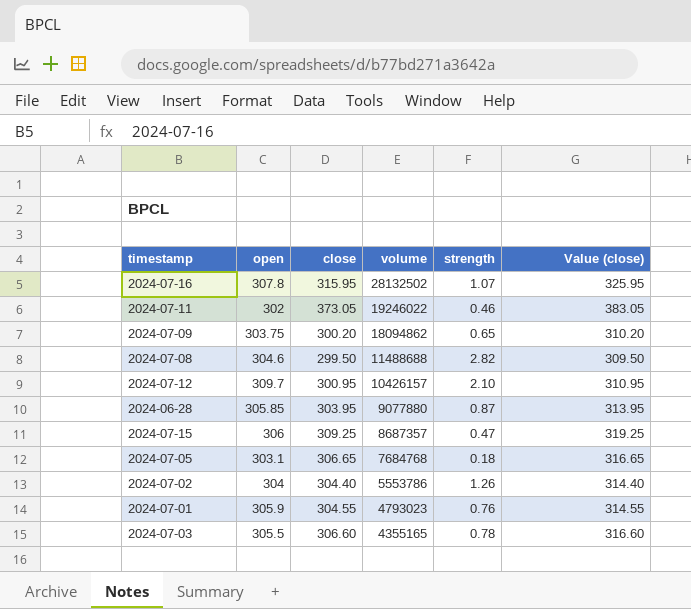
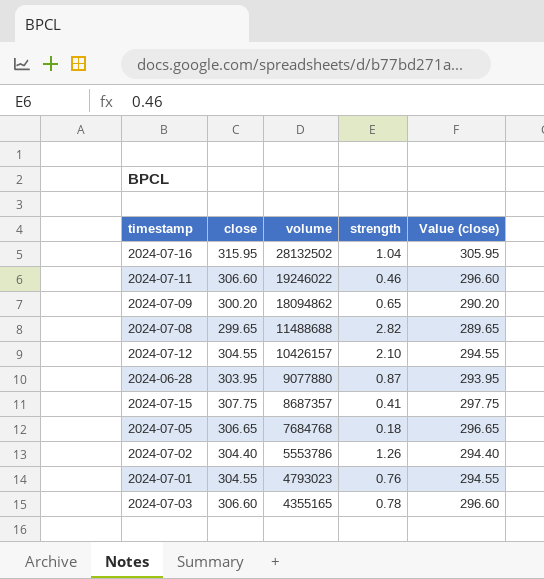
column open | position: 2 -> none
column Value (close) | formula: [close] + 10 -> [close] - 10
2024-07-16 | strength: 1.07 -> 1.04
2024-07-11 | close: 373.05 -> 306.60
2024-07-08 | close: 299.50 -> 299.65
2024-07-12 | close: 300.95 -> 304.55
2024-07-15 | close: 309.25 -> 307.75
2024-07-15 | strength: 0.47 -> 0.41

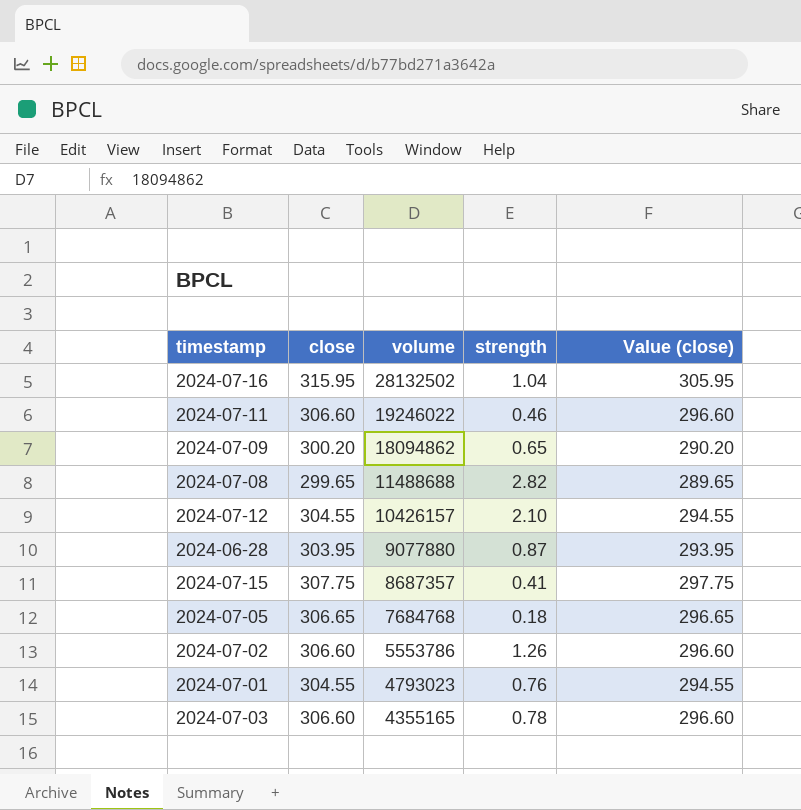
2024-07-02 | close: 304.40 -> 306.60
2024-07-02 | Value (close): 294.40 -> 296.60

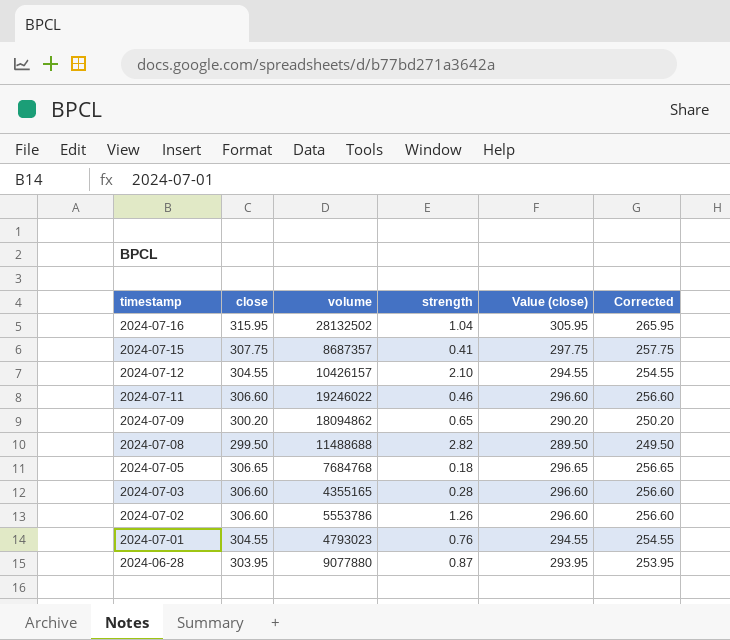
row order: volume descending -> timestamp descending
column Corrected | formula: none -> [close] - 50
2024-07-08 | close: 299.65 -> 299.50
2024-07-08 | Value (close): 289.65 -> 289.50
2024-07-03 | strength: 0.78 -> 0.28

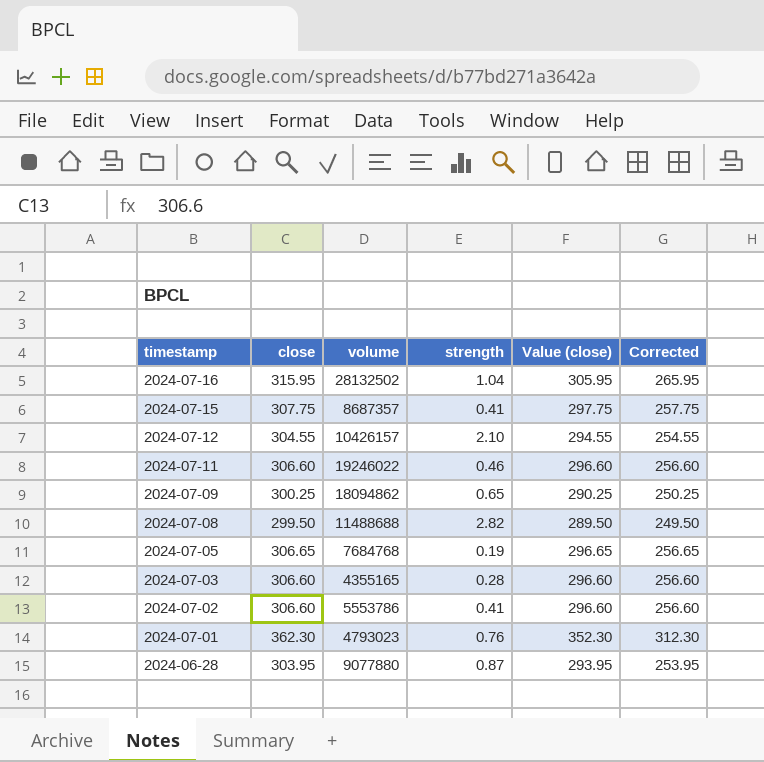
2024-07-09 | close: 300.20 -> 300.25
2024-07-09 | Value (close): 290.20 -> 290.25
2024-07-09 | Corrected: 250.20 -> 250.25
2024-07-05 | strength: 0.18 -> 0.19
2024-07-02 | strength: 1.26 -> 0.41
2024-07-01 | close: 304.55 -> 362.30
2024-07-01 | Value (close): 294.55 -> 352.30
2024-07-01 | Corrected: 254.55 -> 312.30

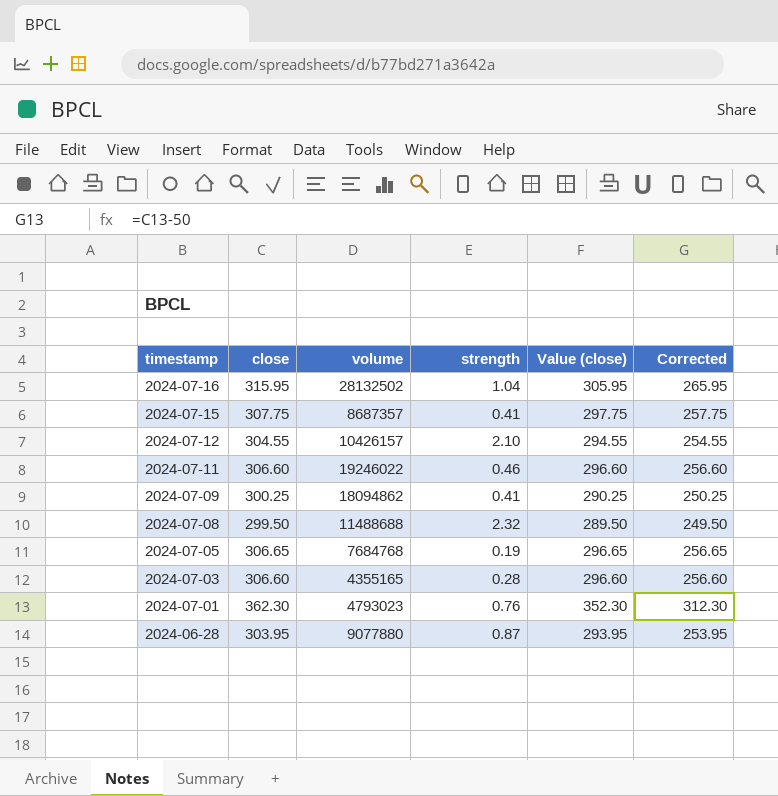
row 2024-07-02: 306.60 | 5553786 | 0.41 | 296.60 | 256.60 -> none
2024-07-09 | strength: 0.65 -> 0.41
2024-07-08 | strength: 2.82 -> 2.32

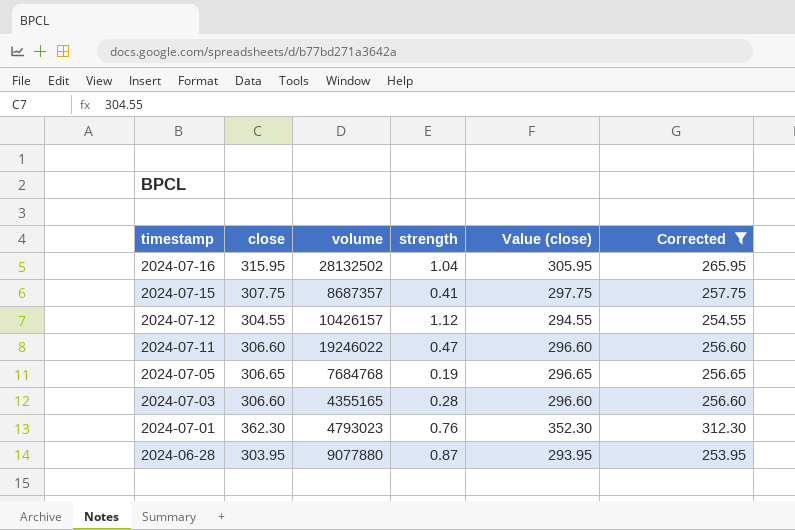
filter: none -> Corrected >= 253.95
2024-07-12 | strength: 2.10 -> 1.12
2024-07-11 | strength: 0.46 -> 0.47

